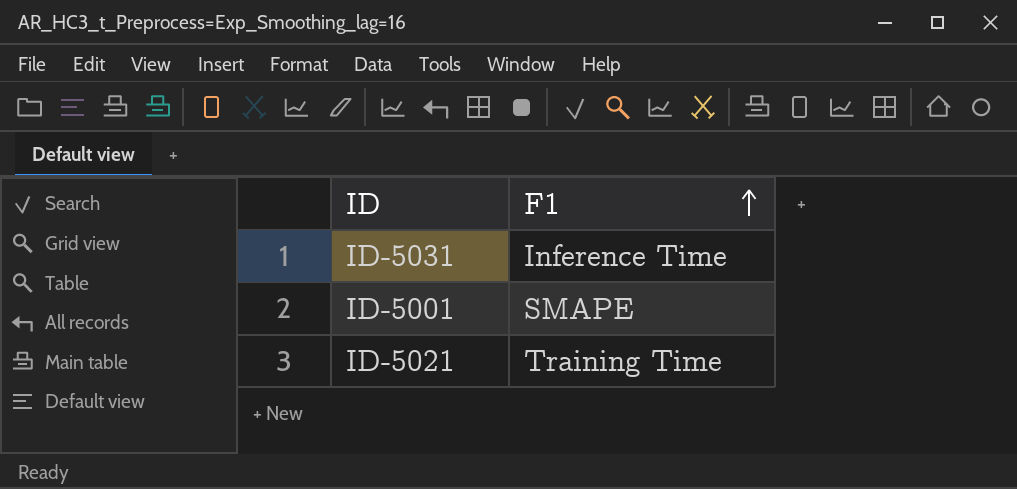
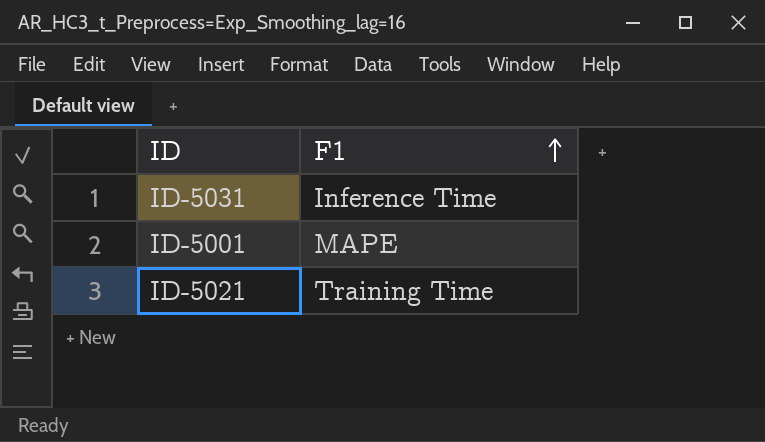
ID-5001 | F1: SMAPE -> MAPE

